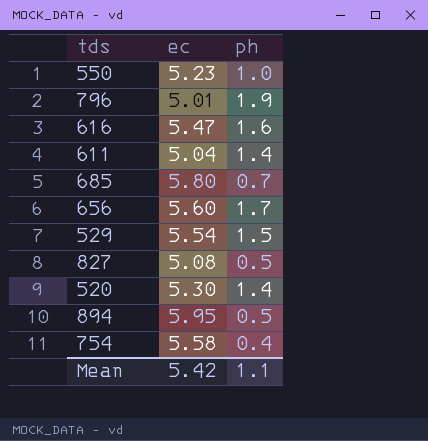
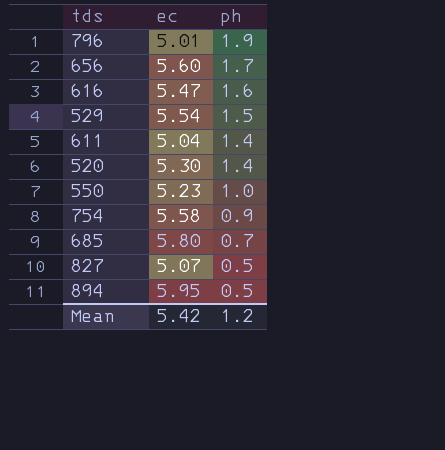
row order: none -> ph descending
754 | ph: 0.4 -> 0.9
827 | ec: 5.08 -> 5.07
Mean | ph: 1.1 -> 1.2

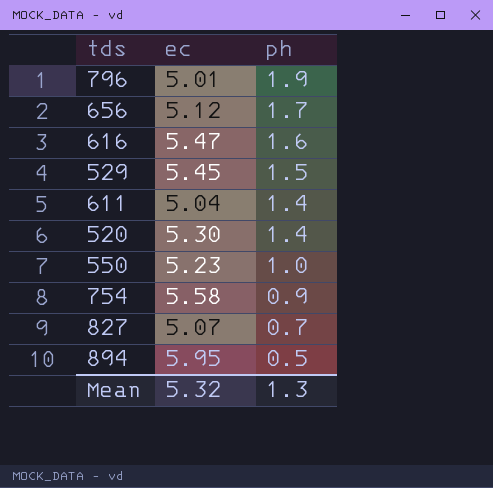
row 685: 5.80 | 0.7 -> none
656 | ec: 5.60 -> 5.12
529 | ec: 5.54 -> 5.45
827 | ph: 0.5 -> 0.7
Mean | ec: 5.42 -> 5.32
Mean | ph: 1.2 -> 1.3

